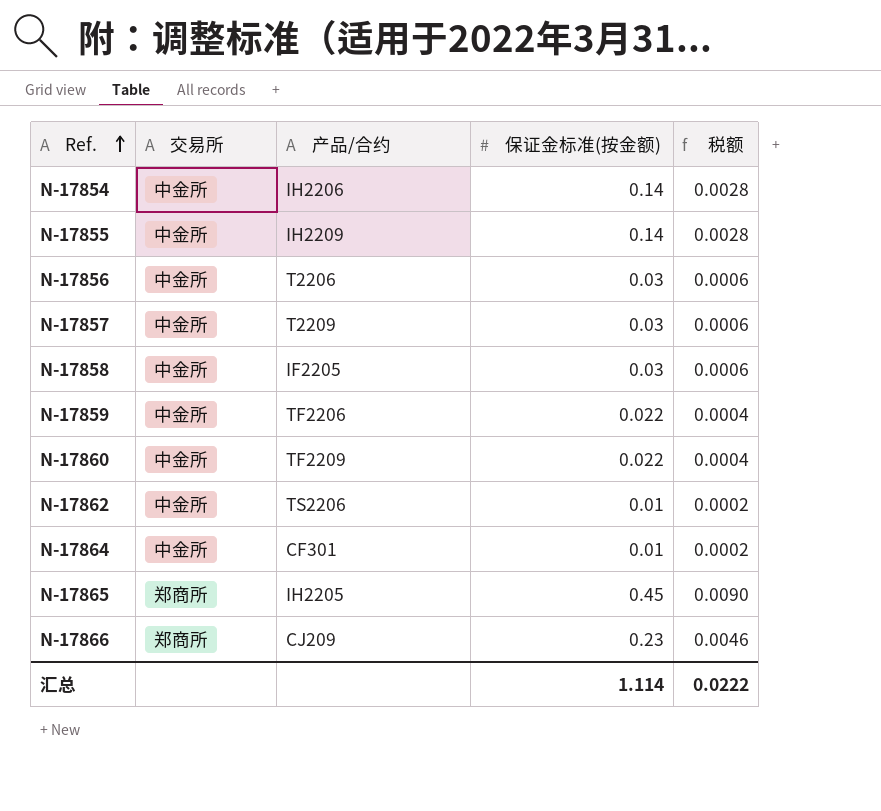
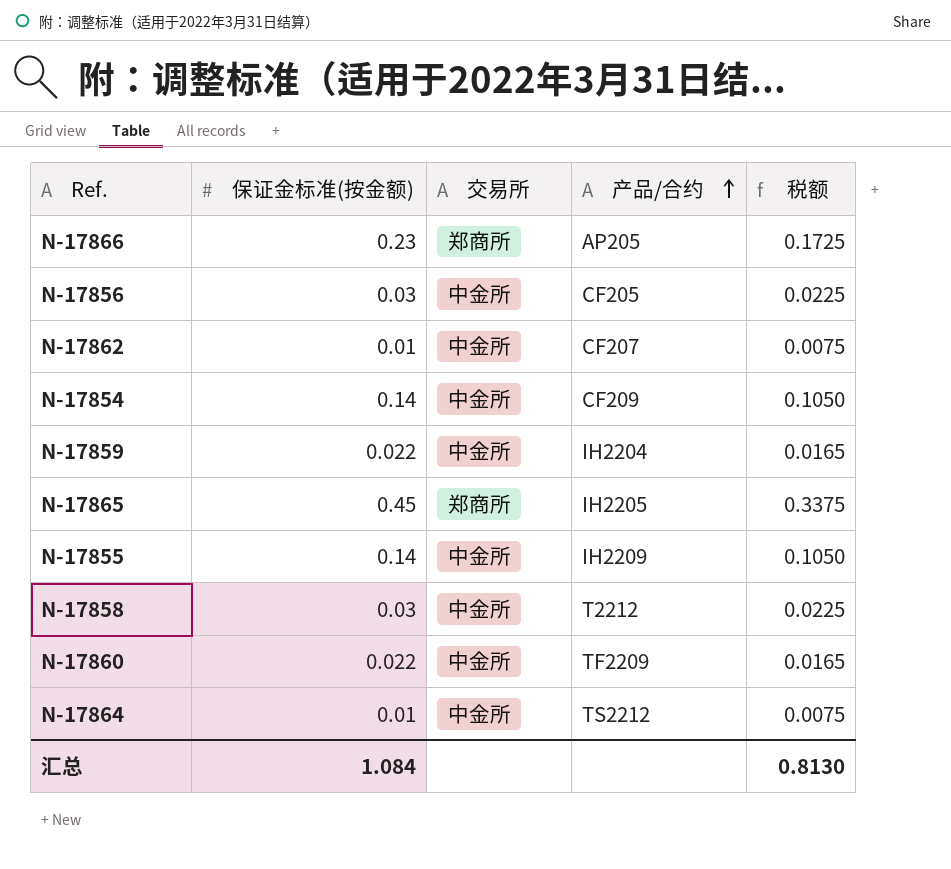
row order: Ref. ascending -> 产品/合约 ascending
column 保证金标准(按金额) | position: 4 -> 2
column 税额 | formula: [保证金标准(按金额)] * 0.02 -> [保证金标准(按金额)] * 0.75
row N-17857: 中金所 | T2209 | 0.03 | 0.0006 -> none
N-17866 | 产品/合约: CJ209 -> AP205
N-17856 | 产品/合约: T2206 -> CF205
N-17862 | 产品/合约: TS2206 -> CF207
N-17854 | 产品/合约: IH2206 -> CF209
N-17859 | 产品/合约: TF2206 -> IH2204
N-17858 | 产品/合约: IF2205 -> T2212
N-17864 | 产品/合约: CF301 -> TS2212
汇总 | 保证金标准(按金额): 1.114 -> 1.084
汇总 | 税额: 0.0222 -> 0.8130

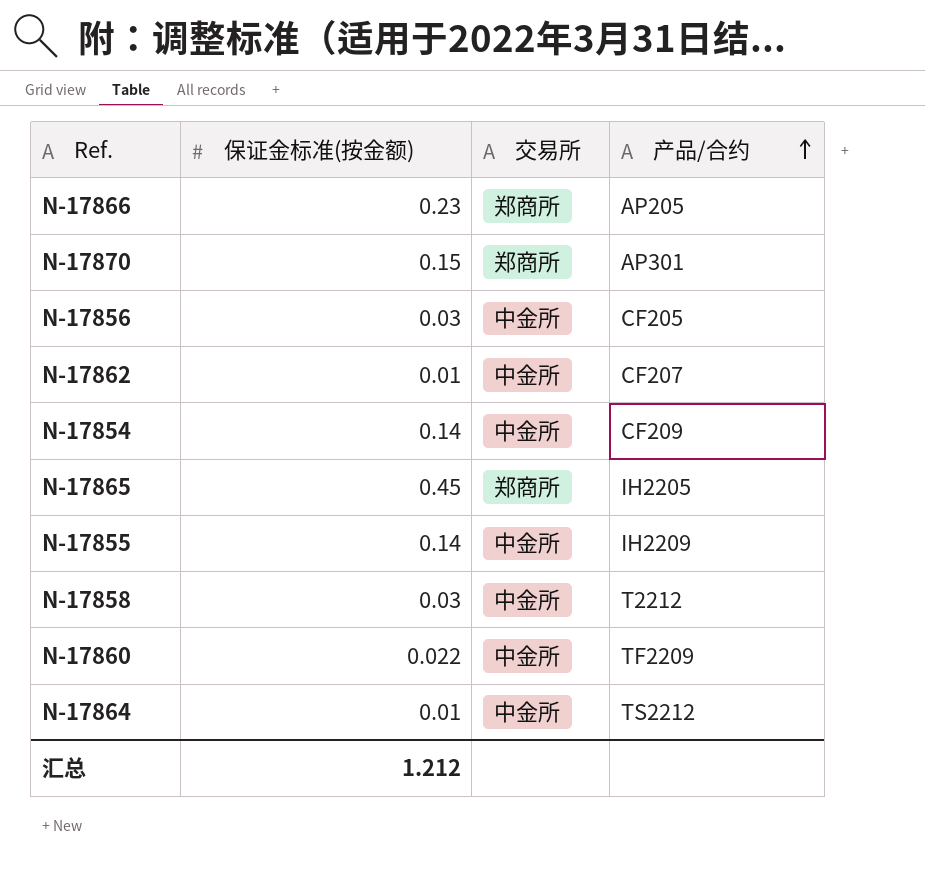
column 税额 | formula: [保证金标准(按金额)] * 0.75 -> none
row N-17859: 0.022 | 中金所 | IH2204 | 0.0165 -> none
row N-17870: none -> 0.15 | 郑商所 | AP301
汇总 | 保证金标准(按金额): 1.084 -> 1.212

